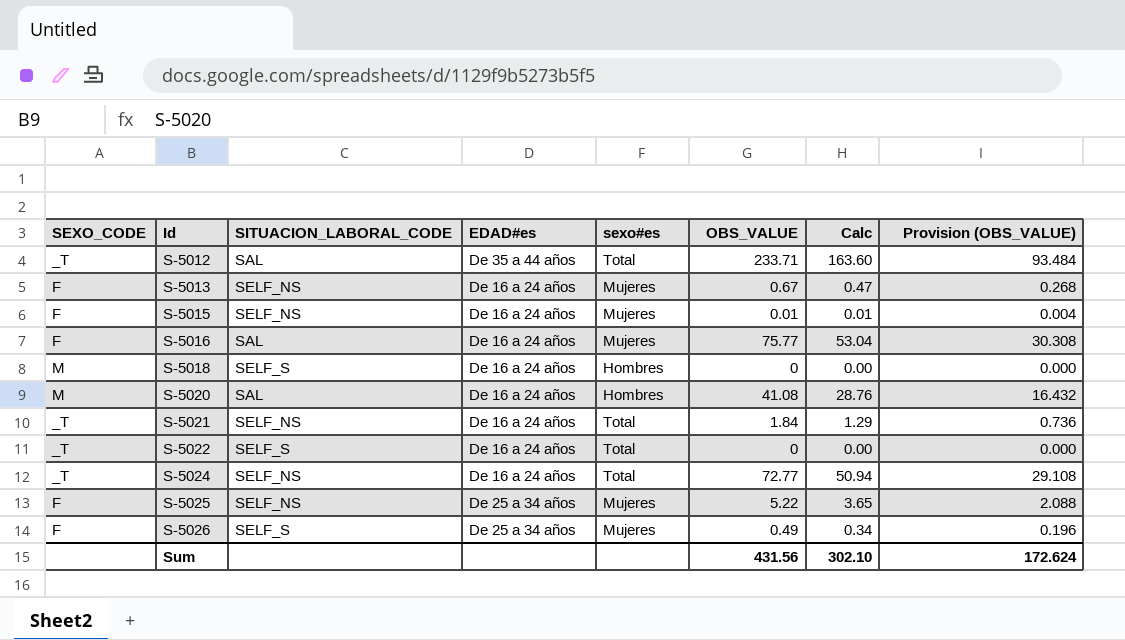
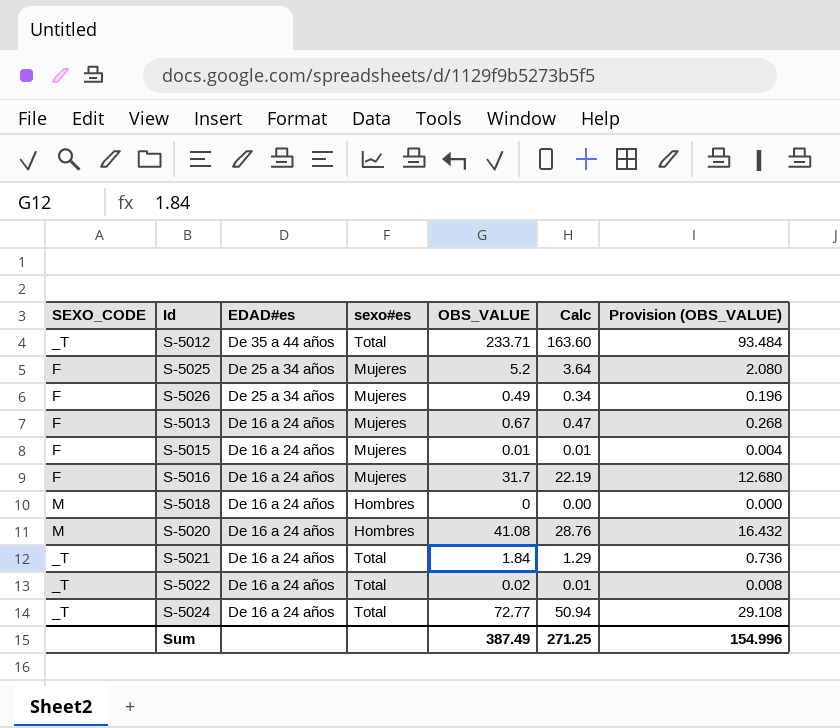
row order: Id ascending -> EDAD#es descending
column SITUACION_LABORAL_CODE | position: 3 -> none
S-5025 | OBS_VALUE: 5.22 -> 5.2
S-5025 | Calc: 3.65 -> 3.64
S-5025 | Provision (OBS_VALUE): 2.088 -> 2.080
S-5016 | OBS_VALUE: 75.77 -> 31.7
S-5016 | Calc: 53.04 -> 22.19
S-5016 | Provision (OBS_VALUE): 30.308 -> 12.680
S-5022 | OBS_VALUE: 0 -> 0.02
S-5022 | Calc: 0.00 -> 0.01
S-5022 | Provision (OBS_VALUE): 0.000 -> 0.008
Sum | OBS_VALUE: 431.56 -> 387.49
Sum | Calc: 302.10 -> 271.25
Sum | Provision (OBS_VALUE): 172.624 -> 154.996

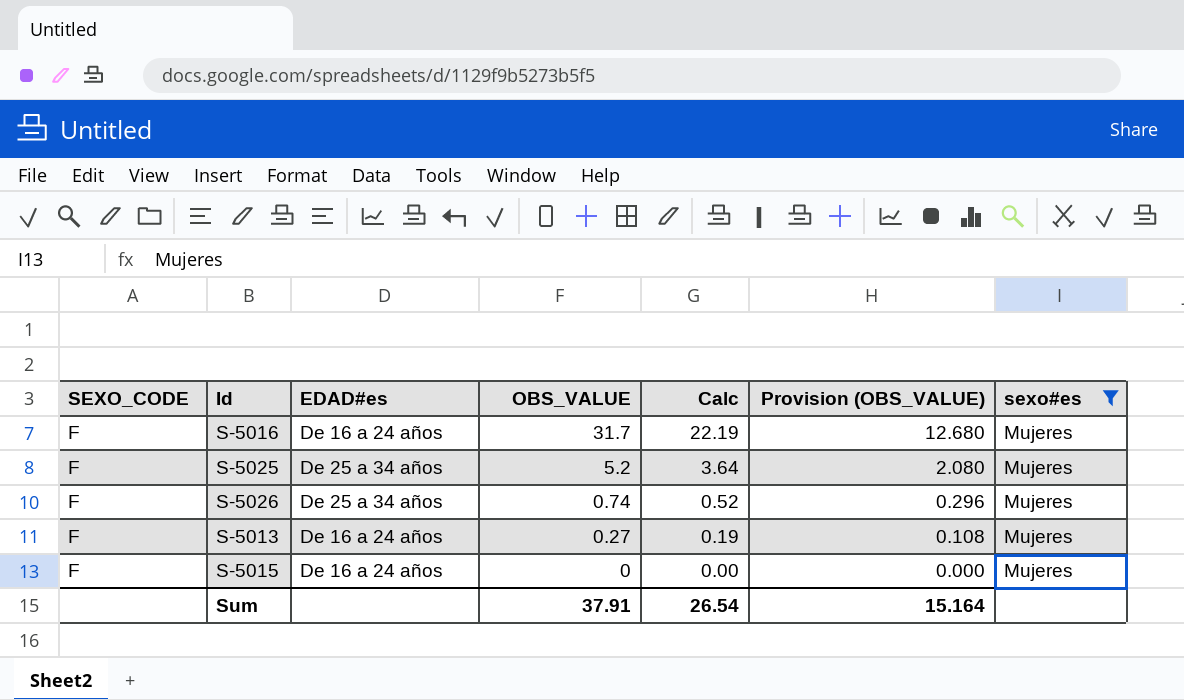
filter: none -> sexo#es = Mujeres
row order: EDAD#es descending -> OBS_VALUE descending
column sexo#es | position: 4 -> 7
S-5026 | OBS_VALUE: 0.49 -> 0.74
S-5026 | Calc: 0.34 -> 0.52
S-5026 | Provision (OBS_VALUE): 0.196 -> 0.296
S-5013 | OBS_VALUE: 0.67 -> 0.27
S-5013 | Calc: 0.47 -> 0.19
S-5013 | Provision (OBS_VALUE): 0.268 -> 0.108
S-5015 | OBS_VALUE: 0.01 -> 0
S-5015 | Calc: 0.01 -> 0.00
S-5015 | Provision (OBS_VALUE): 0.004 -> 0.000
Sum | OBS_VALUE: 387.49 -> 37.91
Sum | Calc: 271.25 -> 26.54
Sum | Provision (OBS_VALUE): 154.996 -> 15.164

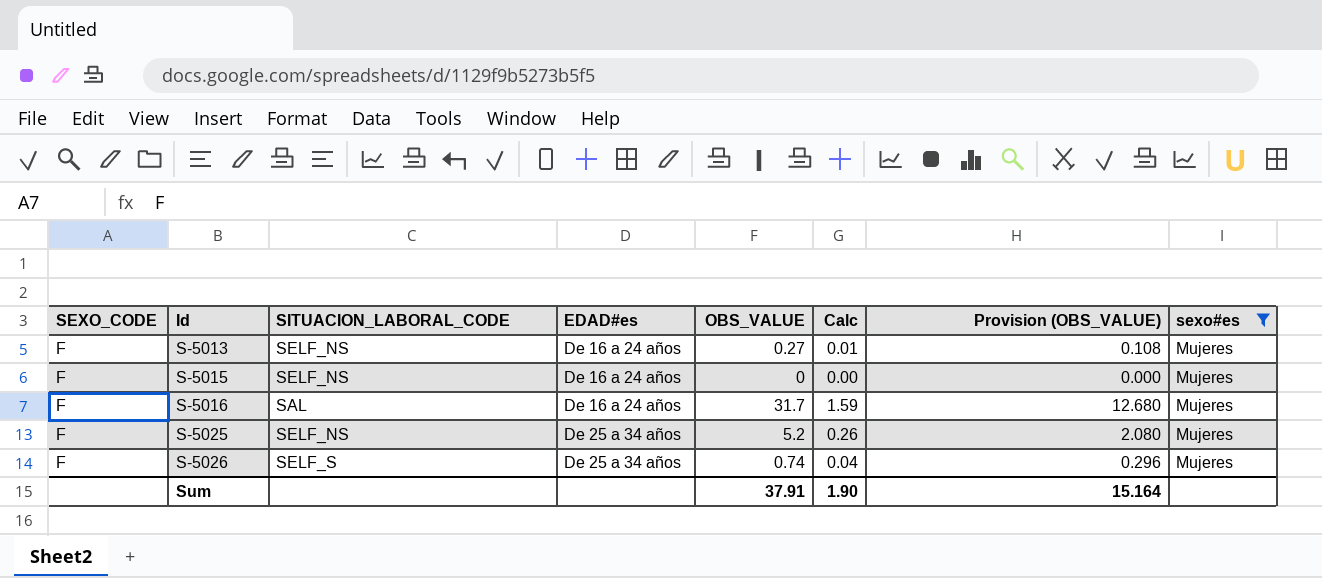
row order: OBS_VALUE descending -> Id ascending
column SITUACION_LABORAL_CODE | position: none -> 3
column Calc | formula: [OBS_VALUE] * 0.7 -> [OBS_VALUE] * 0.05
Sum | Calc: 26.54 -> 1.90

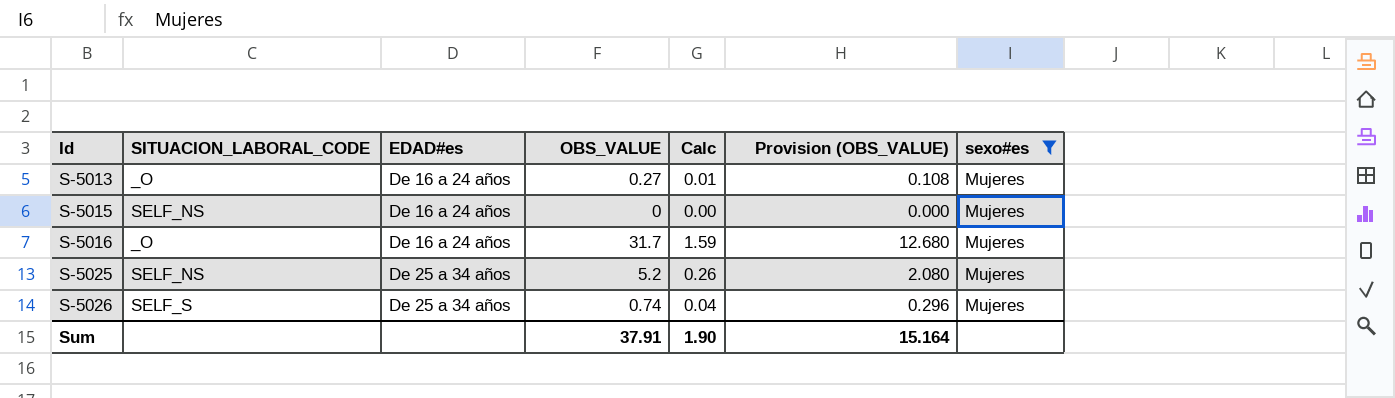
column SEXO_CODE | position: 1 -> none
S-5013 | SITUACION_LABORAL_CODE: SELF_NS -> _O
S-5016 | SITUACION_LABORAL_CODE: SAL -> _O

